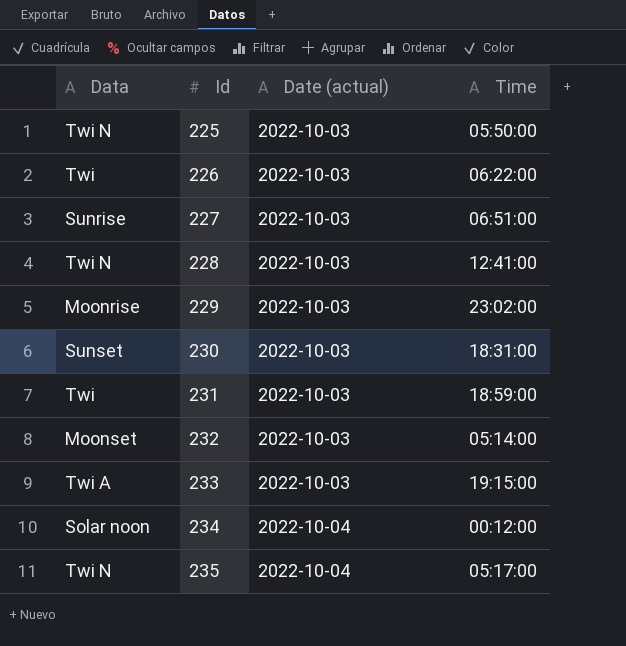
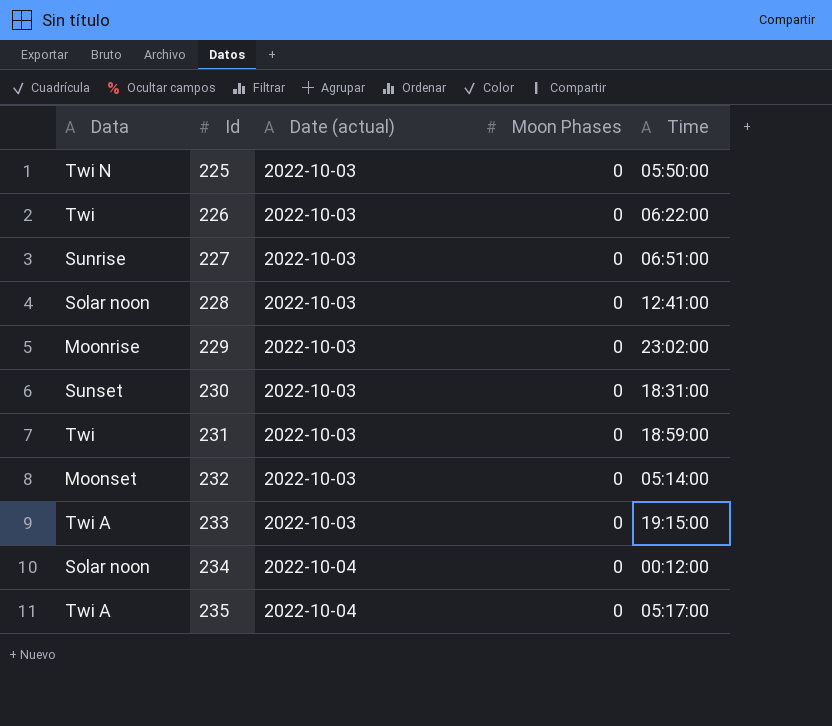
column Moon Phases | position: none -> 4
228 | Data: Twi N -> Solar noon
235 | Data: Twi N -> Twi A

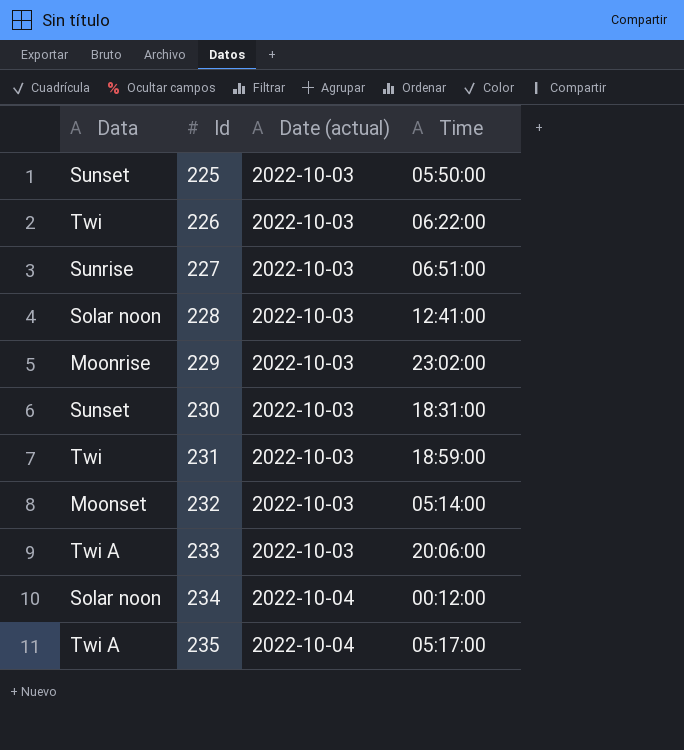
column Moon Phases | position: 4 -> none
225 | Data: Twi N -> Sunset
233 | Time: 19:15:00 -> 20:06:00

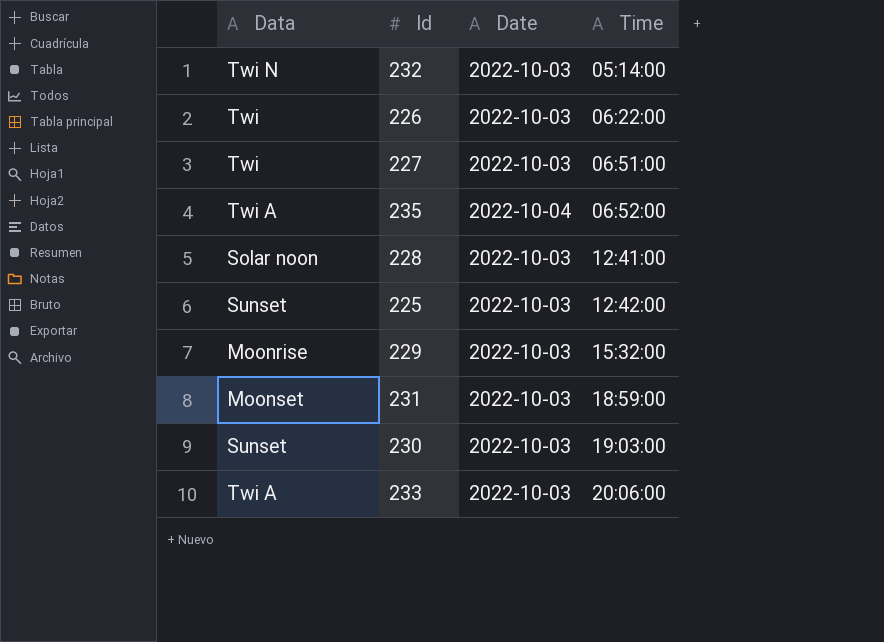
row order: Id ascending -> Time ascending
column name: Date (actual) -> Date
row 234: Solar noon | 2022-10-04 | 00:12:00 -> none
232 | Data: Moonset -> Twi N
227 | Data: Sunrise -> Twi
235 | Time: 05:17:00 -> 06:52:00
225 | Time: 05:50:00 -> 12:42:00
229 | Time: 23:02:00 -> 15:32:00
231 | Data: Twi -> Moonset
230 | Time: 18:31:00 -> 19:03:00

